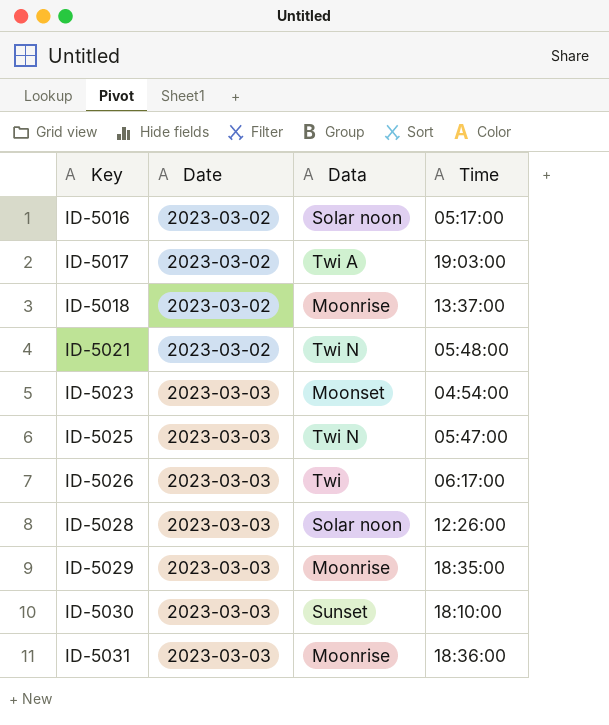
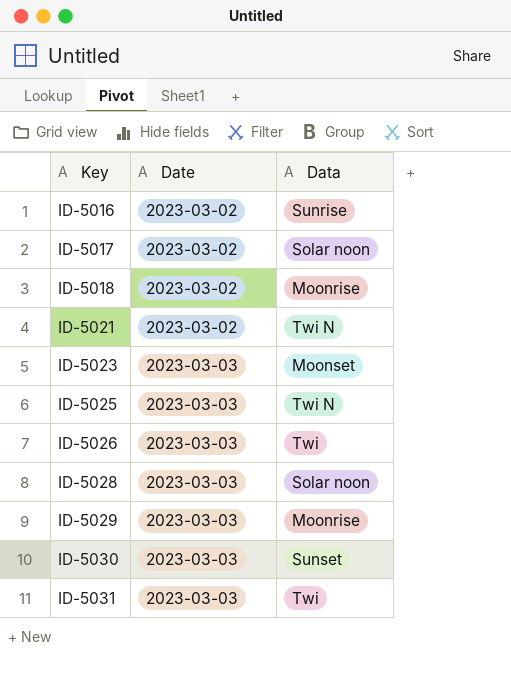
column Time | position: 4 -> none
ID-5016 | Data: Solar noon -> Sunrise
ID-5017 | Data: Twi A -> Solar noon
ID-5031 | Data: Moonrise -> Twi

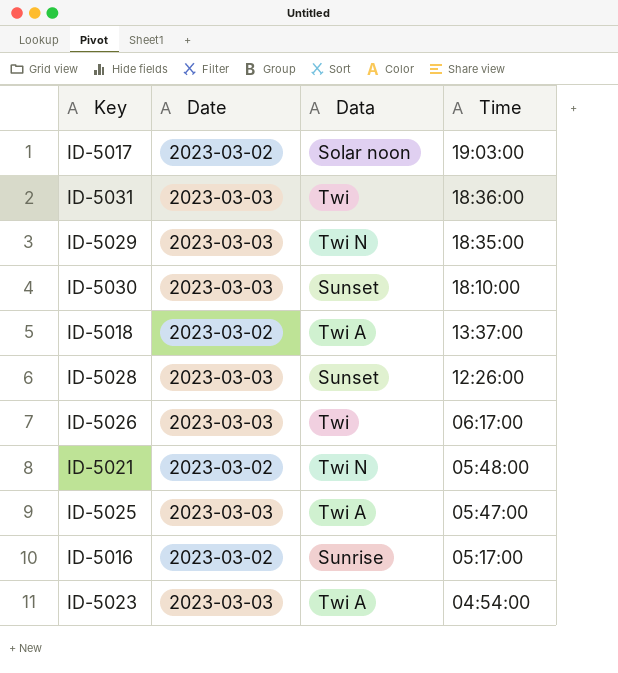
row order: Key ascending -> Time descending
column Time | position: none -> 4
ID-5029 | Data: Moonrise -> Twi N
ID-5018 | Data: Moonrise -> Twi A
ID-5028 | Data: Solar noon -> Sunset
ID-5025 | Data: Twi N -> Twi A
ID-5023 | Data: Moonset -> Twi A

